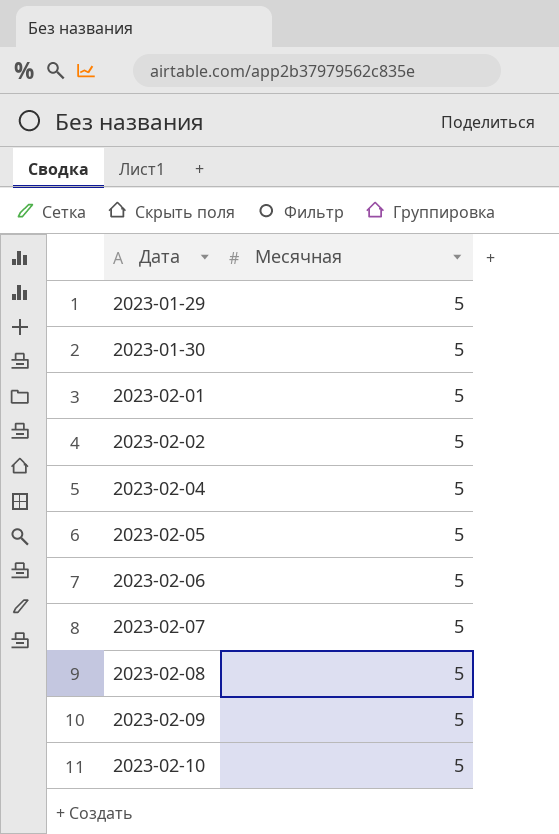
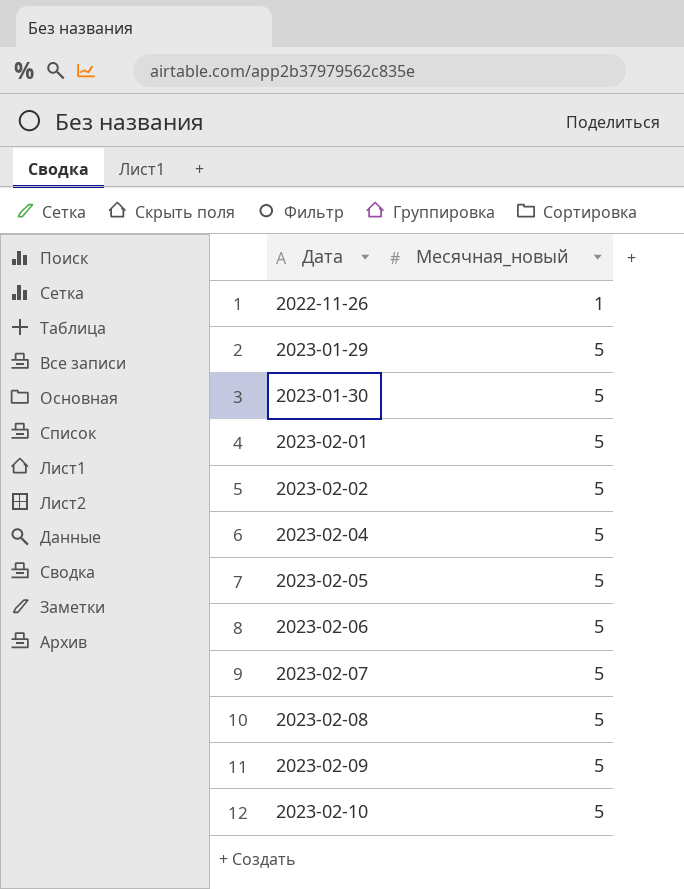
column name: Месячная -> Месячная_новый
row 2022-11-26: none -> 1

